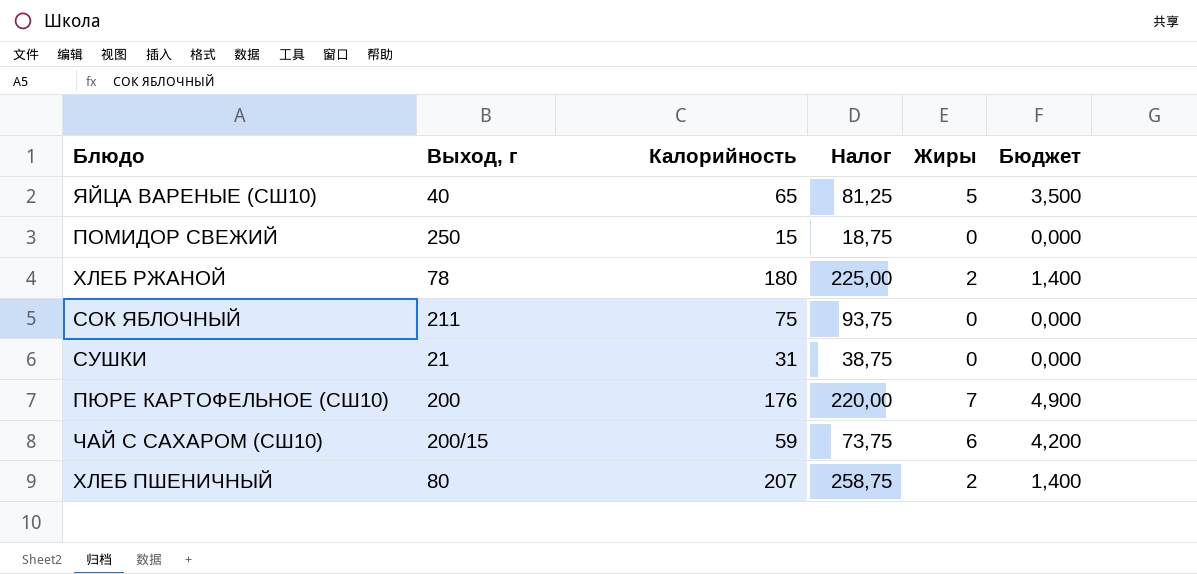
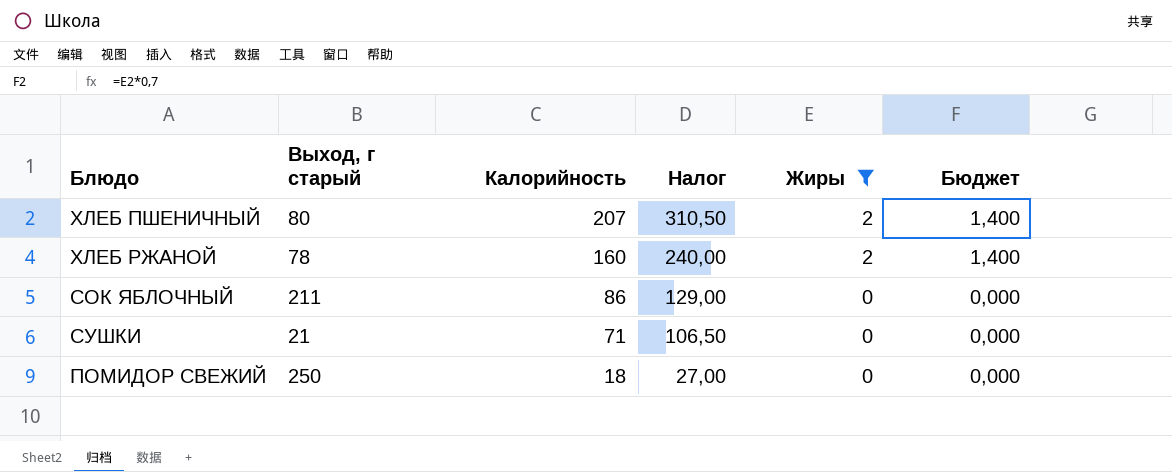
filter: none -> Жиры <= 2
row order: none -> Калорийность descending
column name: Выход, г -> Выход, г старый
column Налог | formula: [Калорийность] * 1,25 -> [Калорийность] * 1,5
ХЛЕБ РЖАНОЙ | Калорийность: 180 -> 160
СОК ЯБЛОЧНЫЙ | Калорийность: 75 -> 86
СУШКИ | Калорийность: 31 -> 71
ПОМИДОР СВЕЖИЙ | Калорийность: 15 -> 18

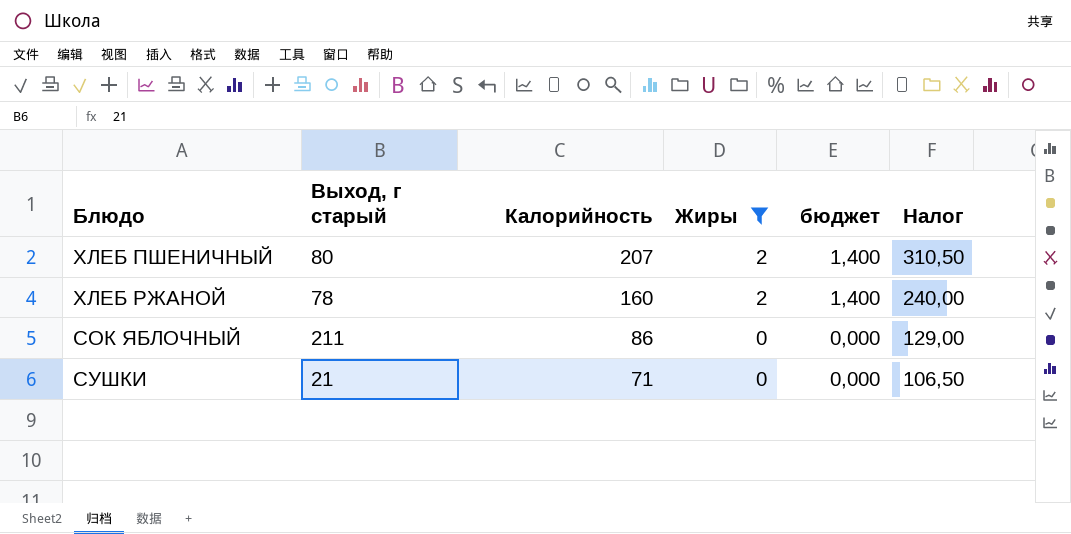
column name: Бюджет -> бюджет
column Налог | position: 4 -> 6
row ПОМИДОР СВЕЖИЙ: 250 | 18 | 27,00 | 0 | 0,000 -> none

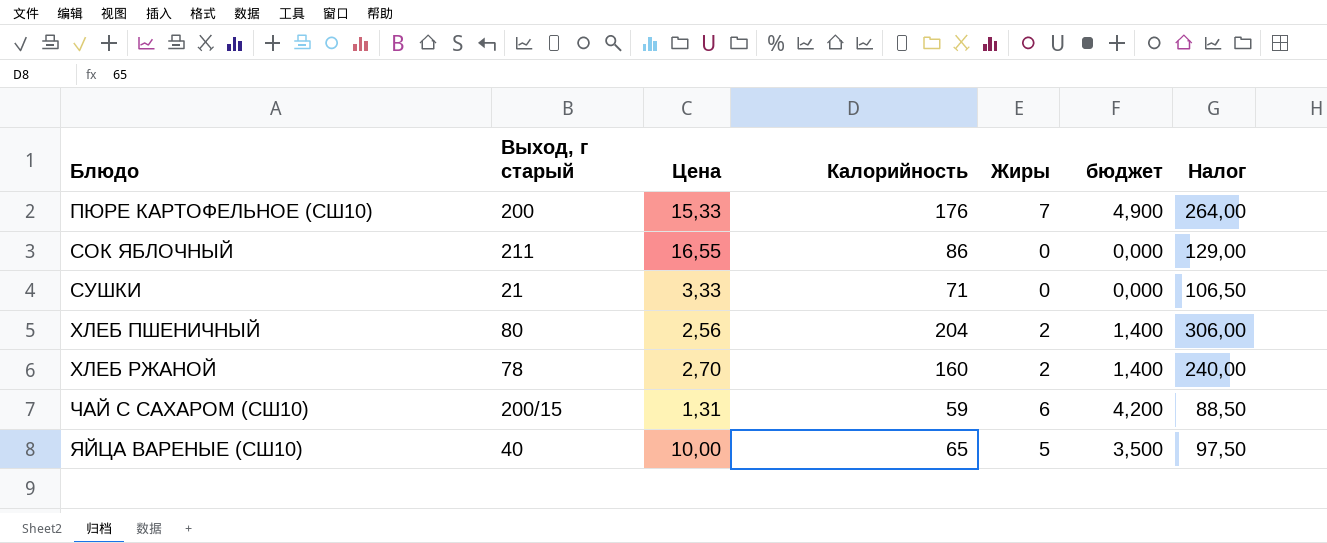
filter: Жиры <= 2 -> none
row order: Калорийность descending -> Блюдо ascending
column Цена | position: none -> 3
ХЛЕБ ПШЕНИЧНЫЙ | Калорийность: 207 -> 204
ХЛЕБ ПШЕНИЧНЫЙ | Налог: 310,50 -> 306,00

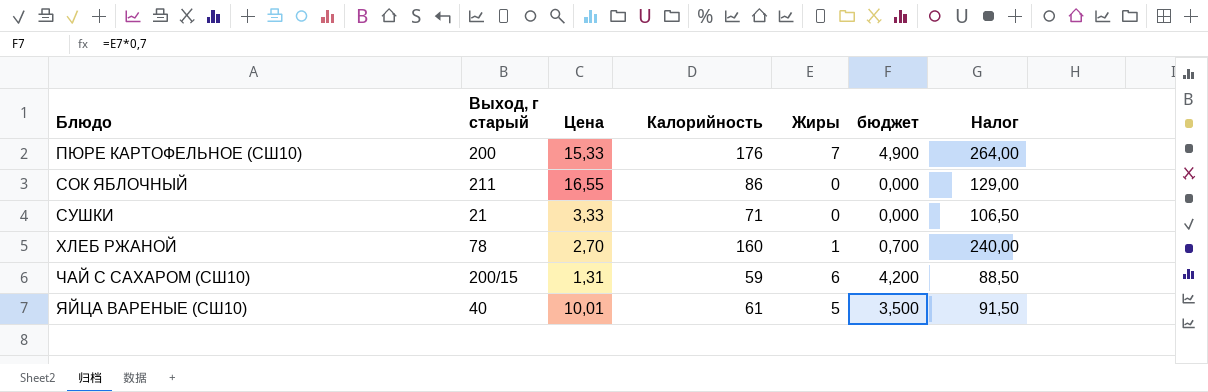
row ХЛЕБ ПШЕНИЧНЫЙ: 80 | 2,56 | 204 | 2 | 1,400 | 306,00 -> none
ХЛЕБ РЖАНОЙ | Жиры: 2 -> 1
ХЛЕБ РЖАНОЙ | бюджет: 1,400 -> 0,700
ЯЙЦА ВАРЕНЫЕ (СШ10) | Цена: 10,00 -> 10,01
ЯЙЦА ВАРЕНЫЕ (СШ10) | Калорийность: 65 -> 61
ЯЙЦА ВАРЕНЫЕ (СШ10) | Налог: 97,50 -> 91,50

